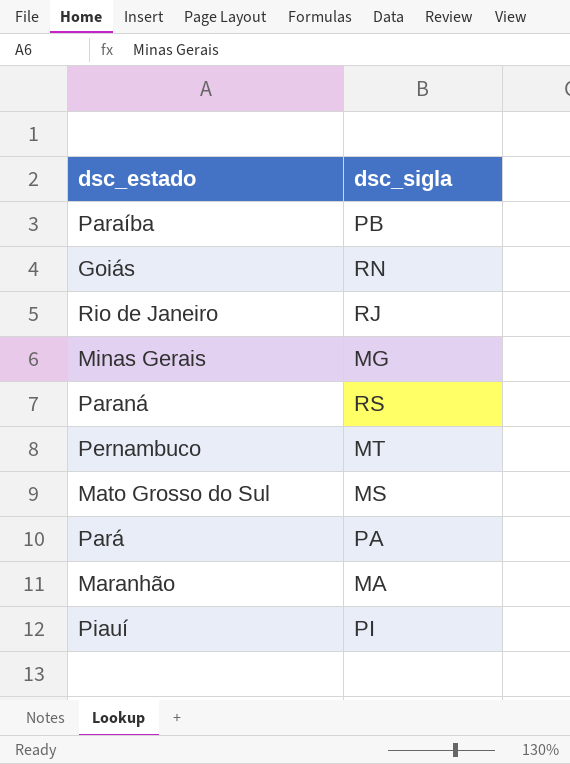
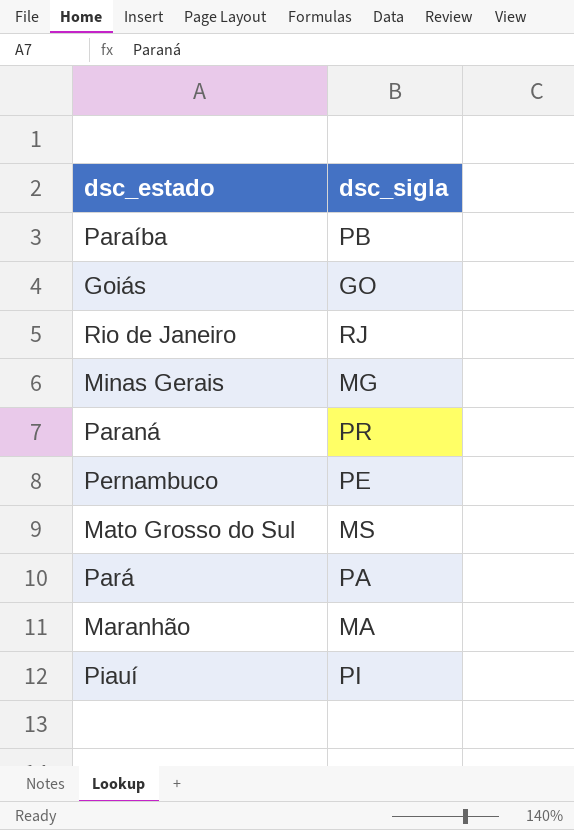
Goiás | dsc_sigla: RN -> GO
Paraná | dsc_sigla: RS -> PR
Pernambuco | dsc_sigla: MT -> PE

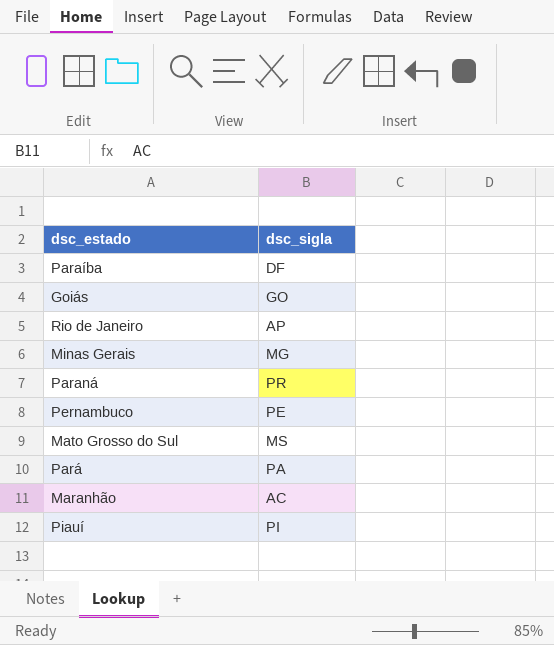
Paraíba | dsc_sigla: PB -> DF
Rio de Janeiro | dsc_sigla: RJ -> AP
Maranhão | dsc_sigla: MA -> AC

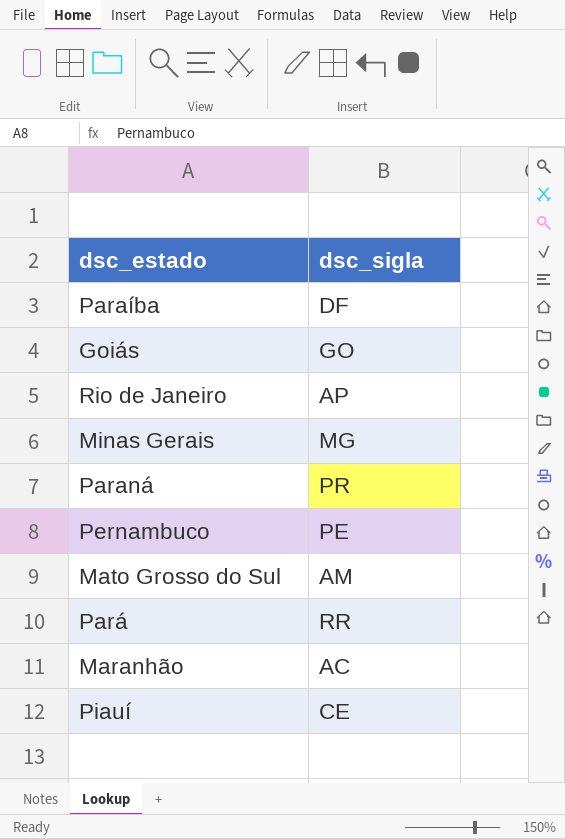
Mato Grosso do Sul | dsc_sigla: MS -> AM
Pará | dsc_sigla: PA -> RR
Piauí | dsc_sigla: PI -> CE

